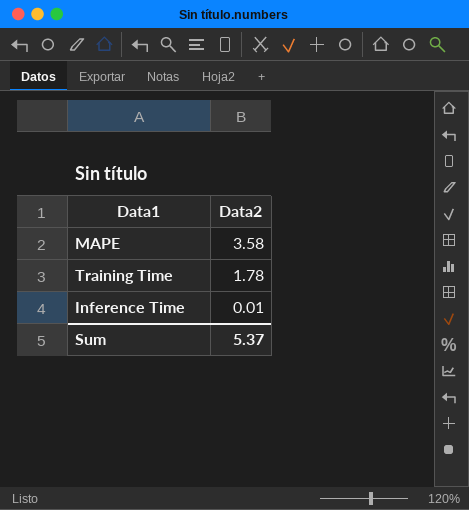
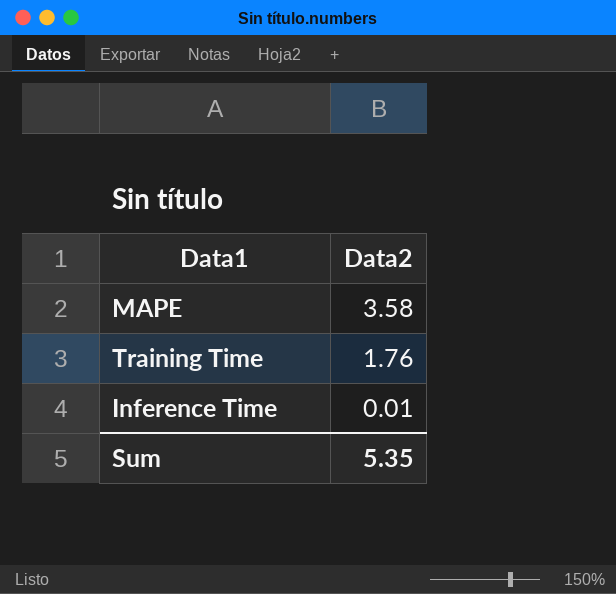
Training Time | Data2: 1.78 -> 1.76
Sum | Data2: 5.37 -> 5.35

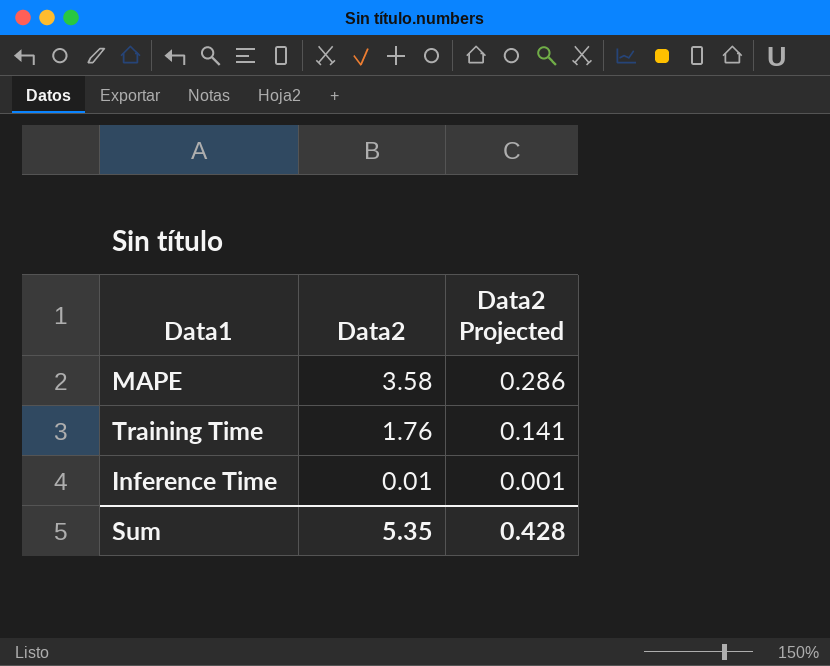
column Data2 Projected | formula: none -> [Data2] * 0.08

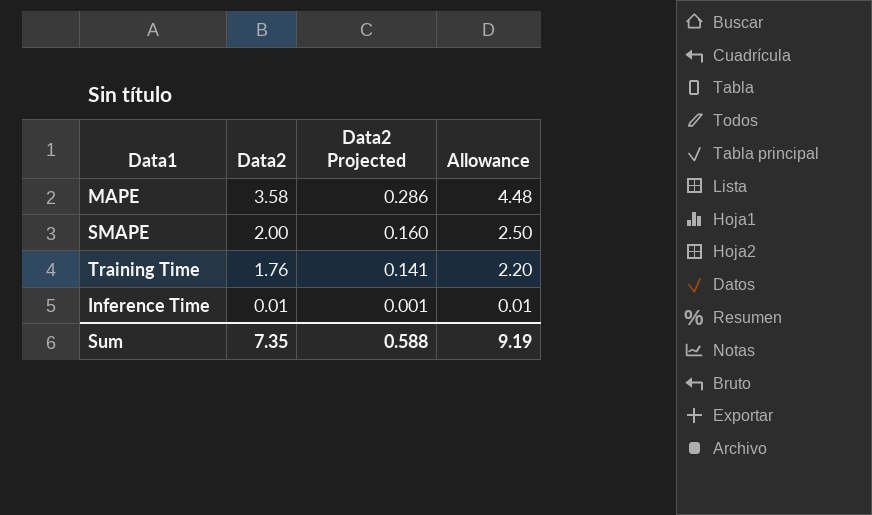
column Allowance | formula: none -> [Data2] * 1.25
row SMAPE: none -> 2.00 | 0.160 | 2.50
Sum | Data2: 5.35 -> 7.35
Sum | Data2 Projected: 0.428 -> 0.588

